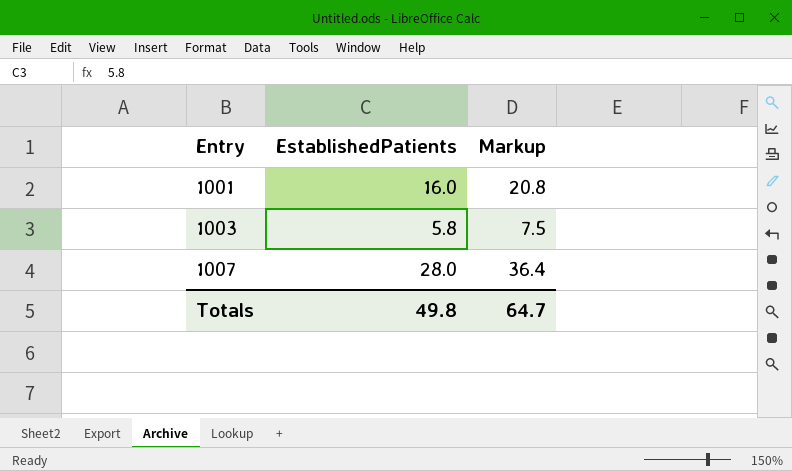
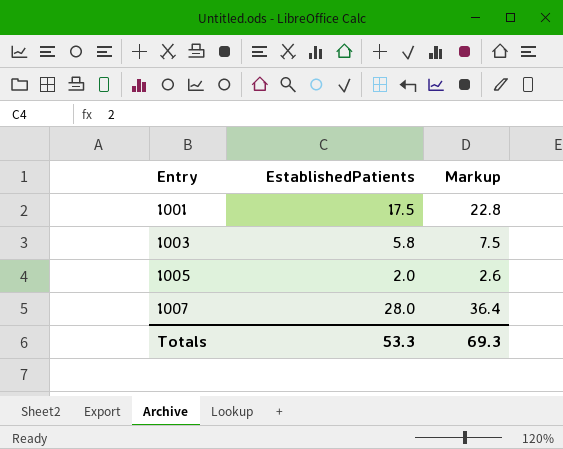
1001 | EstablishedPatients: 16.0 -> 17.5
1001 | Markup: 20.8 -> 22.8
row 1005: none -> 2.0 | 2.6
Totals | EstablishedPatients: 49.8 -> 53.3
Totals | Markup: 64.7 -> 69.3

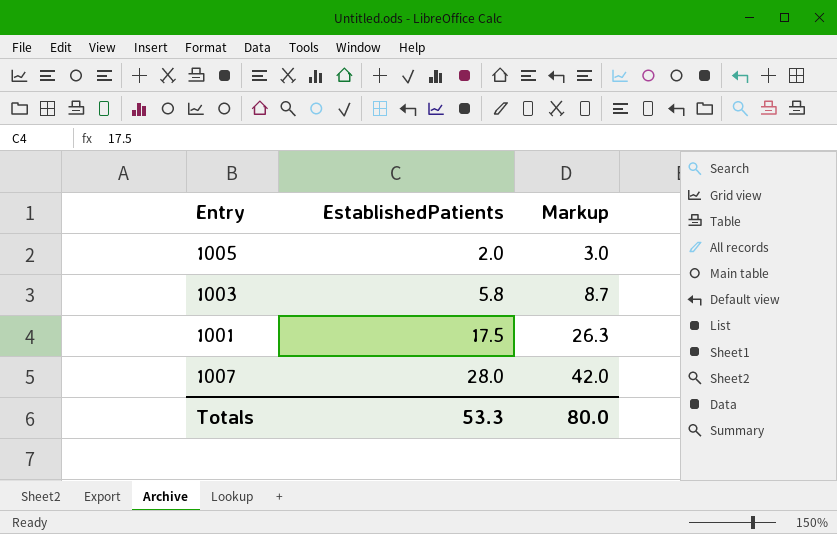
row order: Entry ascending -> EstablishedPatients ascending
column Markup | formula: [EstablishedPatients] * 1.3 -> [EstablishedPatients] * 1.5
Totals | Markup: 69.3 -> 80.0

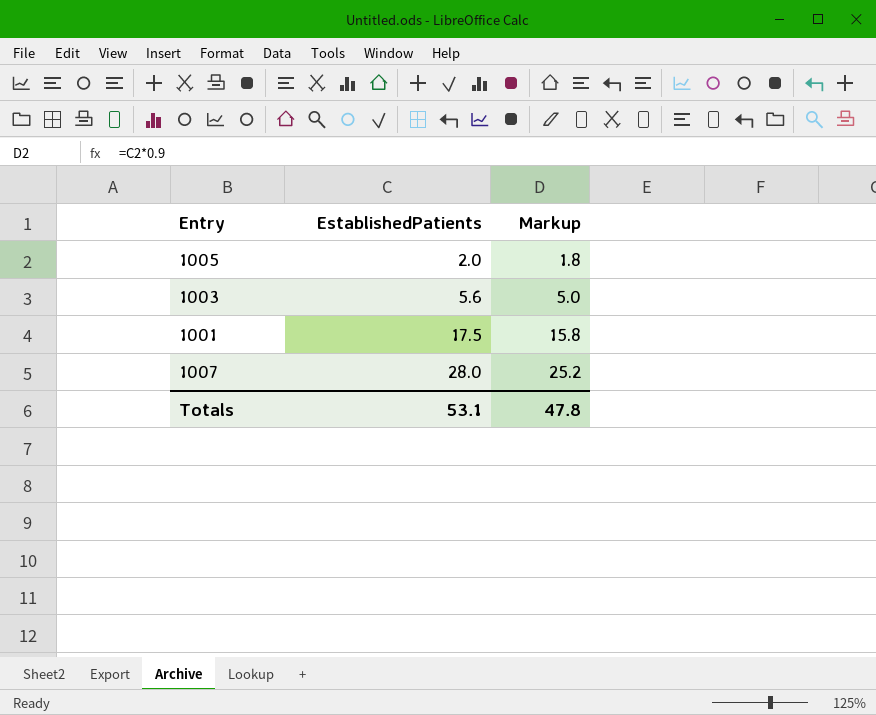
column Markup | formula: [EstablishedPatients] * 1.5 -> [EstablishedPatients] * 0.9
1003 | EstablishedPatients: 5.8 -> 5.6
Totals | EstablishedPatients: 53.3 -> 53.1
Totals | Markup: 80.0 -> 47.8

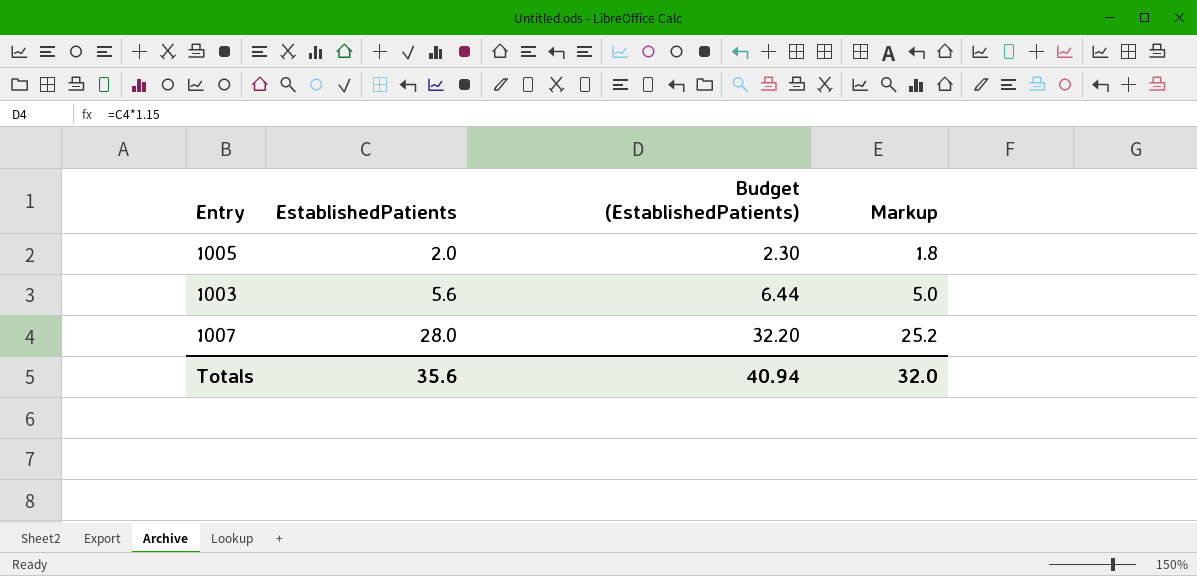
column Budget (EstablishedPatients) | formula: none -> [EstablishedPatients] * 1.15
row 1001: 17.5 | 15.8 -> none
Totals | EstablishedPatients: 53.1 -> 35.6
Totals | Markup: 47.8 -> 32.0

